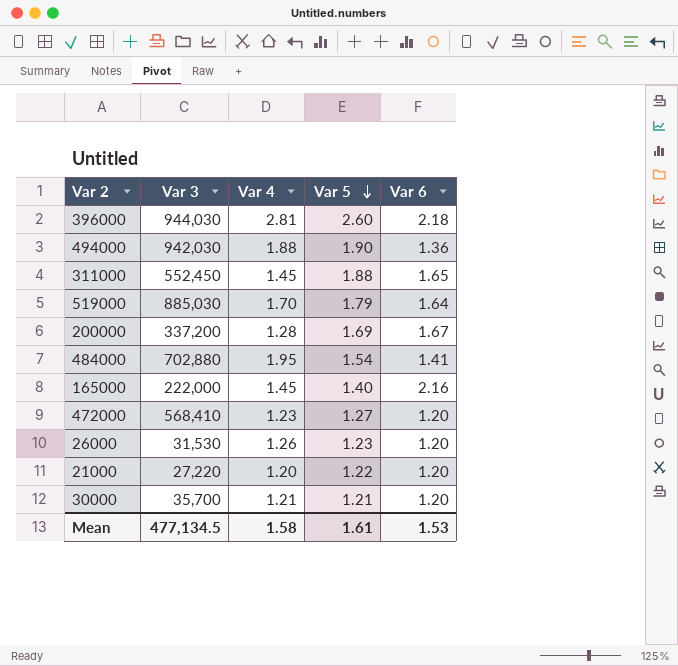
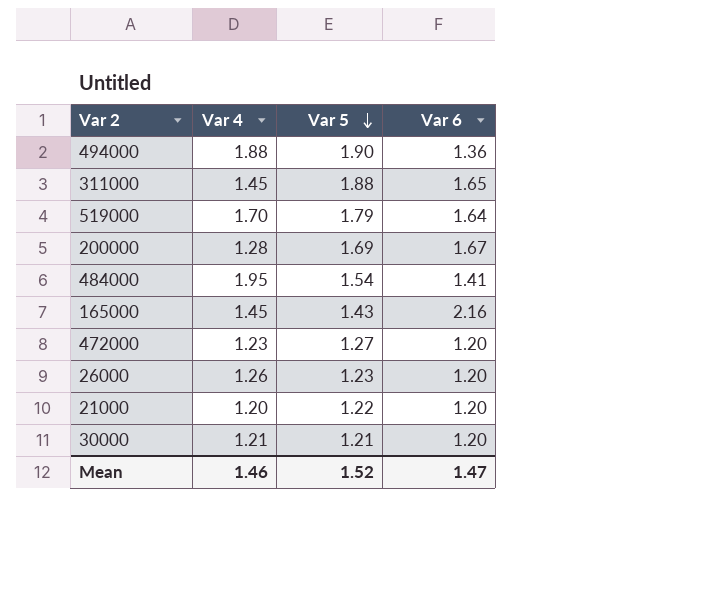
column Var 3 | position: 2 -> none
row 396000: 944,030 | 2.81 | 2.60 | 2.18 -> none
165000 | Var 5: 1.40 -> 1.43
Mean | Var 4: 1.58 -> 1.46
Mean | Var 5: 1.61 -> 1.52
Mean | Var 6: 1.53 -> 1.47

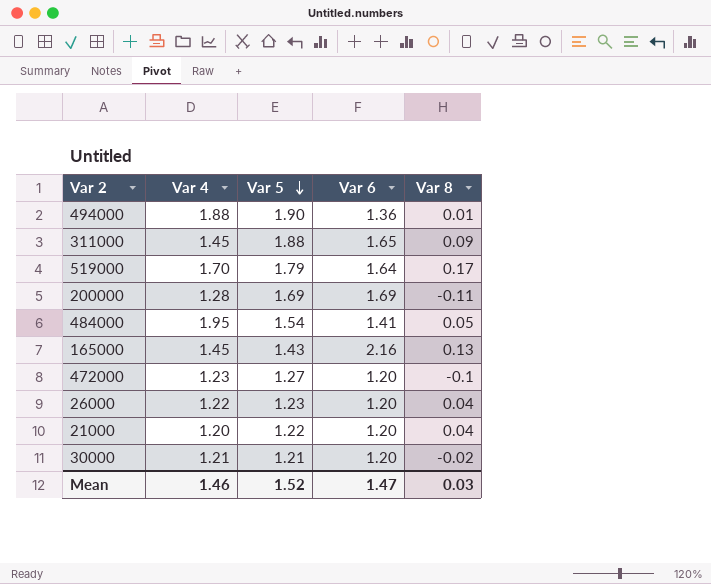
column Var 8 | position: none -> 5
200000 | Var 6: 1.67 -> 1.69
26000 | Var 4: 1.26 -> 1.22

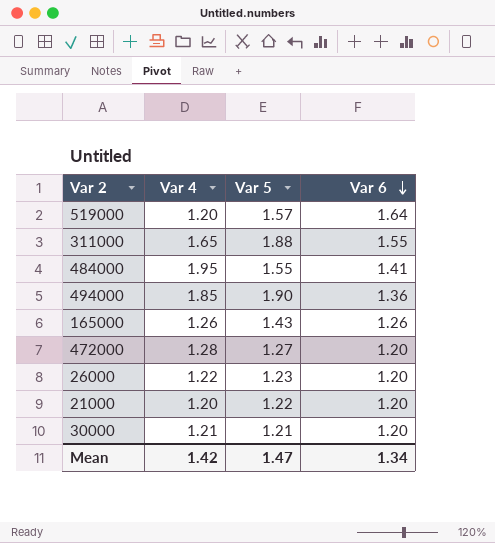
row order: Var 5 descending -> Var 6 descending
column Var 8 | position: 5 -> none
row 200000: 1.28 | 1.69 | 1.69 | -0.11 -> none
519000 | Var 4: 1.70 -> 1.20
519000 | Var 5: 1.79 -> 1.57
311000 | Var 4: 1.45 -> 1.65
311000 | Var 6: 1.65 -> 1.55
484000 | Var 5: 1.54 -> 1.55
494000 | Var 4: 1.88 -> 1.85
165000 | Var 4: 1.45 -> 1.26
165000 | Var 6: 2.16 -> 1.26
472000 | Var 4: 1.23 -> 1.28
Mean | Var 4: 1.46 -> 1.42
Mean | Var 5: 1.52 -> 1.47
Mean | Var 6: 1.47 -> 1.34

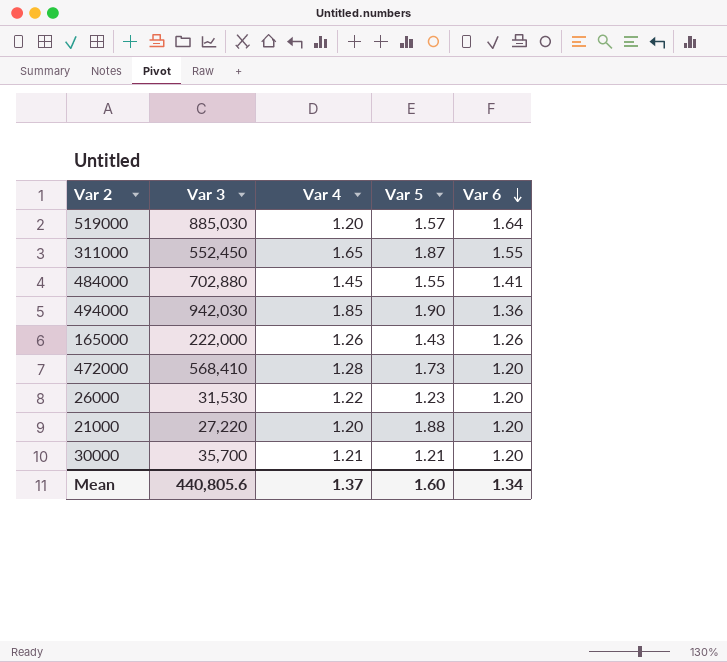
column Var 3 | position: none -> 2
311000 | Var 5: 1.88 -> 1.87
484000 | Var 4: 1.95 -> 1.45
472000 | Var 5: 1.27 -> 1.73
21000 | Var 5: 1.22 -> 1.88
Mean | Var 4: 1.42 -> 1.37
Mean | Var 5: 1.47 -> 1.60

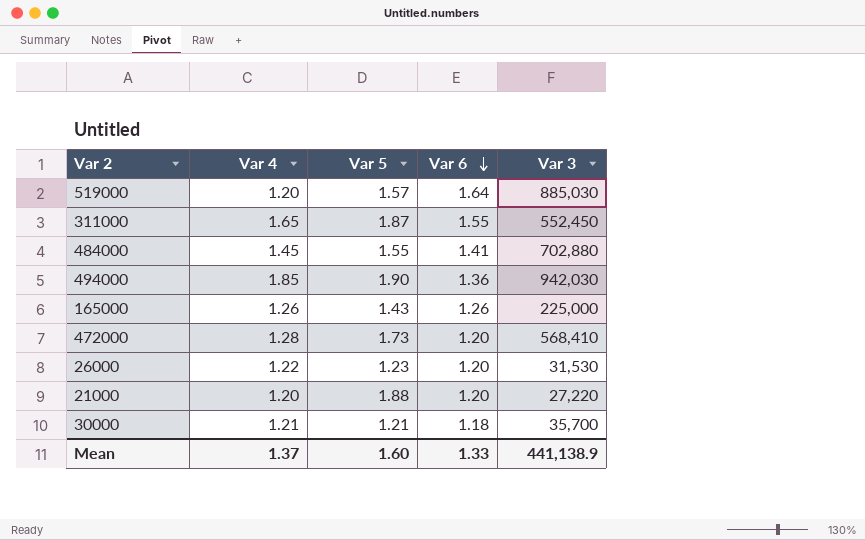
column Var 3 | position: 2 -> 5
165000 | Var 3: 222,000 -> 225,000
30000 | Var 6: 1.20 -> 1.18
Mean | Var 6: 1.34 -> 1.33
Mean | Var 3: 440,805.6 -> 441,138.9

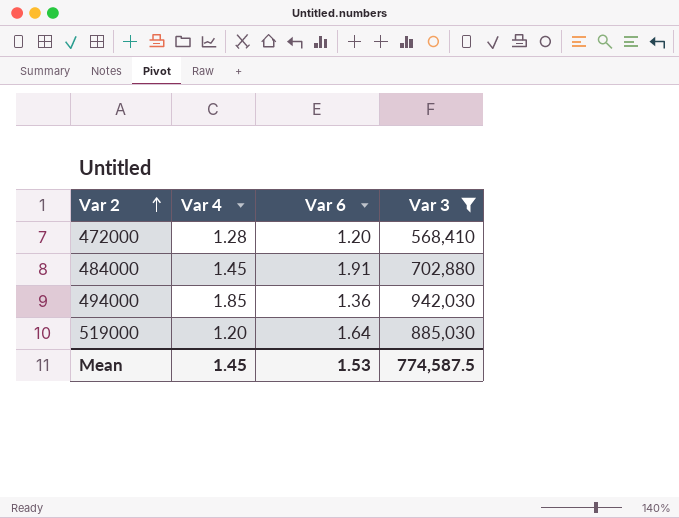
filter: none -> Var 3 >= 568,410
row order: Var 6 descending -> Var 2 ascending
column Var 5 | position: 3 -> none
484000 | Var 6: 1.41 -> 1.91
Mean | Var 4: 1.37 -> 1.45
Mean | Var 6: 1.33 -> 1.53
Mean | Var 3: 441,138.9 -> 774,587.5

